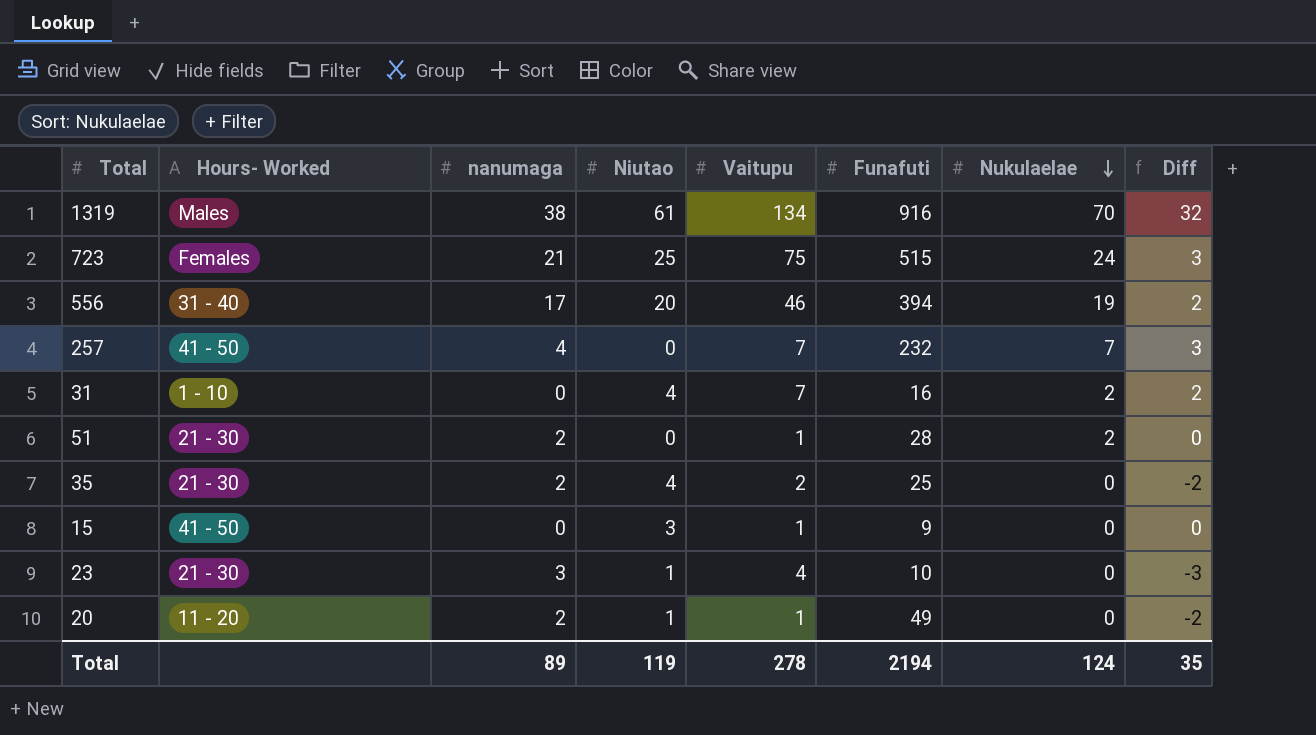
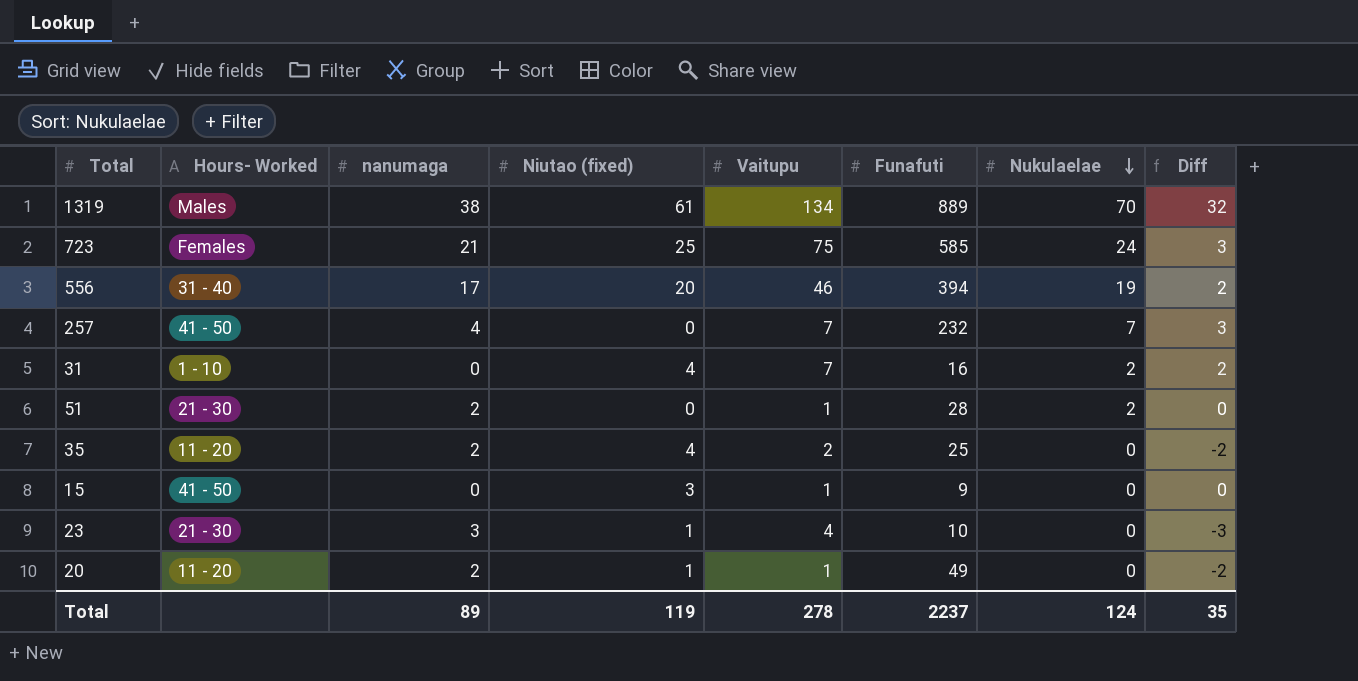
column name: Niutao -> Niutao (fixed)
1319 | Funafuti: 916 -> 889
723 | Funafuti: 515 -> 585
35 | Hours- Worked: 21 - 30 -> 11 - 20
Total | Funafuti: 2194 -> 2237

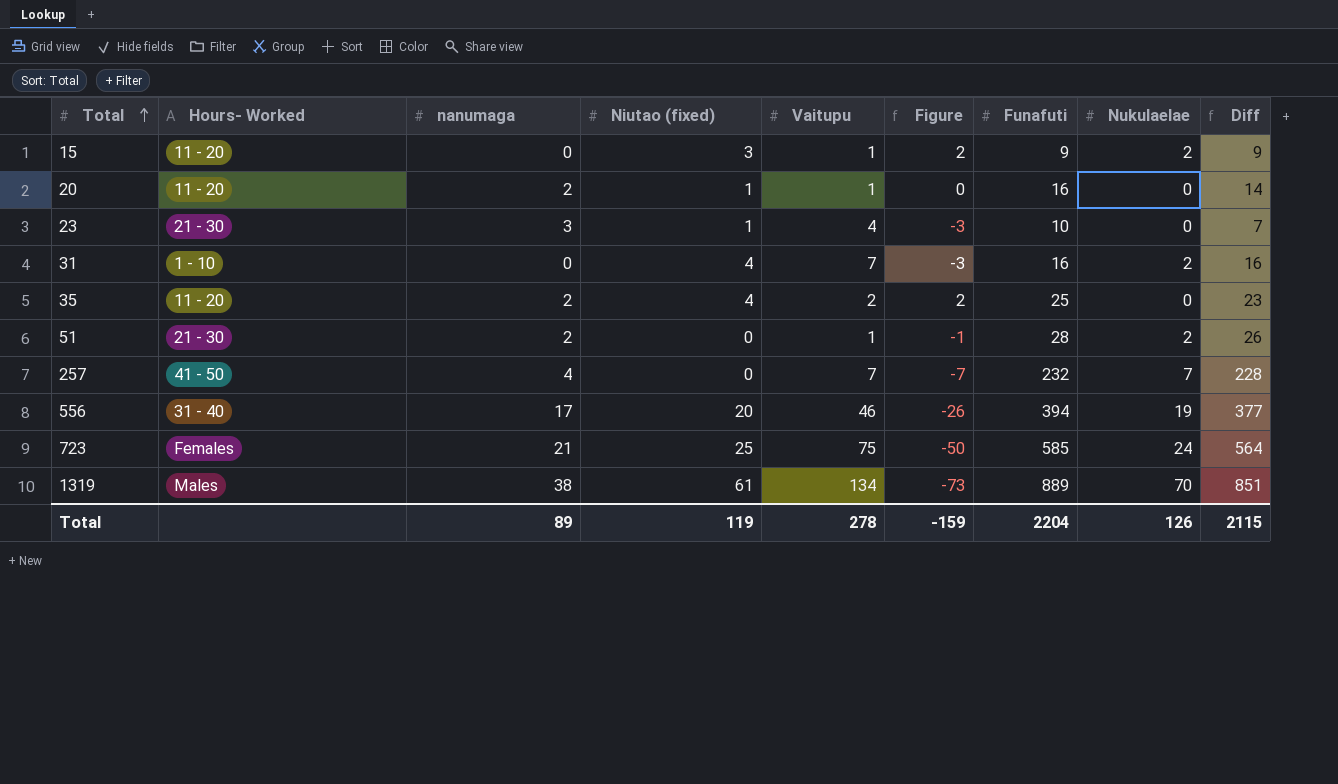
row order: Nukulaelae descending -> Total ascending
column Figure | formula: none -> [Niutao (fixed)] - [Vaitupu]
column Diff | formula: [Nukulaelae] - [nanumaga] -> [Funafuti] - [nanumaga]
15 | Hours- Worked: 41 - 50 -> 11 - 20
15 | Nukulaelae: 0 -> 2
20 | Funafuti: 49 -> 16
Total | Funafuti: 2237 -> 2204
Total | Nukulaelae: 124 -> 126
Total | Diff: 35 -> 2115

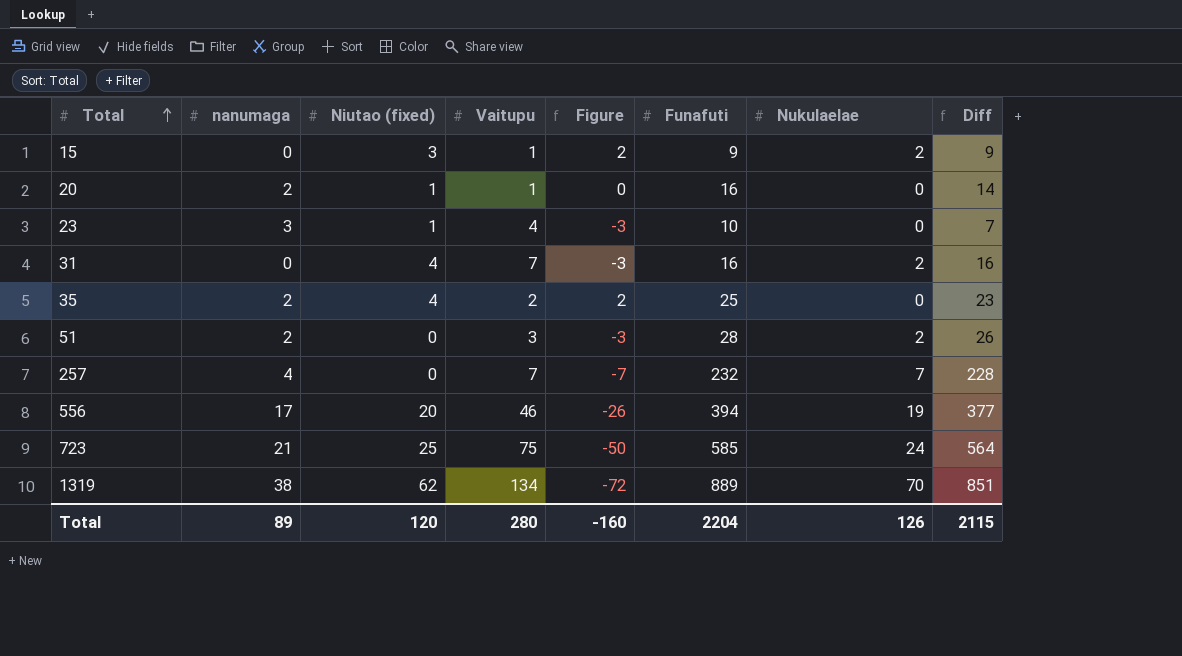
column Hours- Worked | position: 2 -> none
51 | Vaitupu: 1 -> 3
51 | Figure: -1 -> -3
1319 | Niutao (fixed): 61 -> 62
1319 | Figure: -73 -> -72
Total | Niutao (fixed): 119 -> 120
Total | Vaitupu: 278 -> 280
Total | Figure: -159 -> -160

